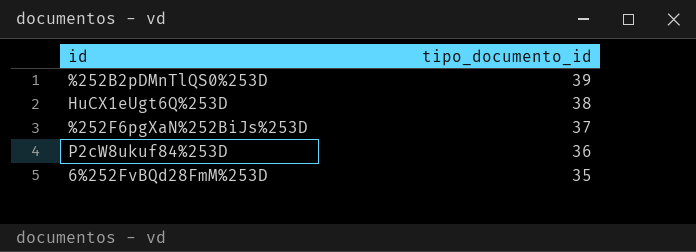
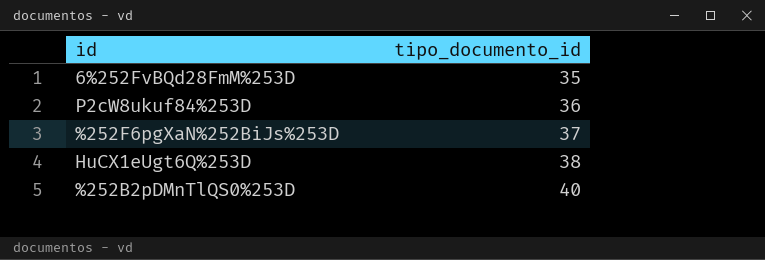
row order: tipo_documento_id descending -> tipo_documento_id ascending
%252B2pDMnTlQS0%253D | tipo_documento_id: 39 -> 40

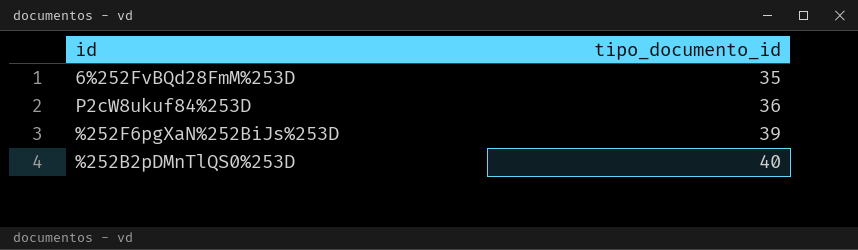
row HuCX1eUgt6Q%253D: 38 -> none
%252F6pgXaN%252BiJs%253D | tipo_documento_id: 37 -> 39

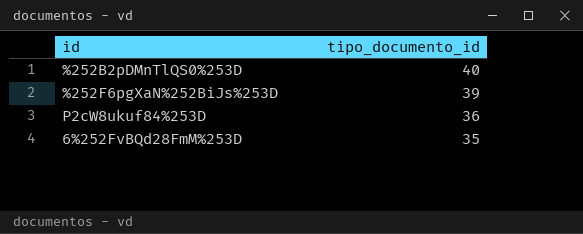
row order: tipo_documento_id ascending -> tipo_documento_id descending

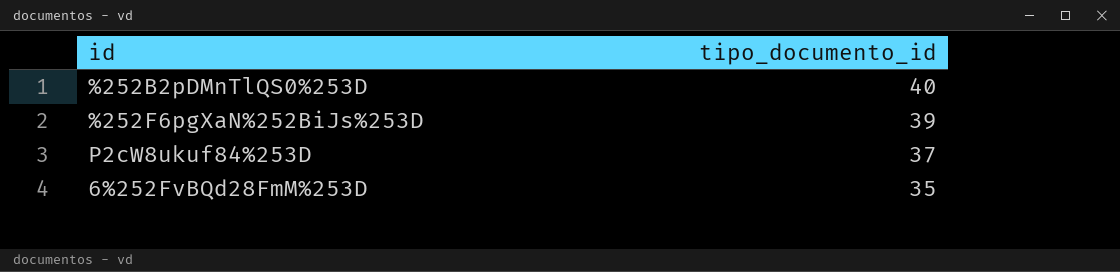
P2cW8ukuf84%253D | tipo_documento_id: 36 -> 37

